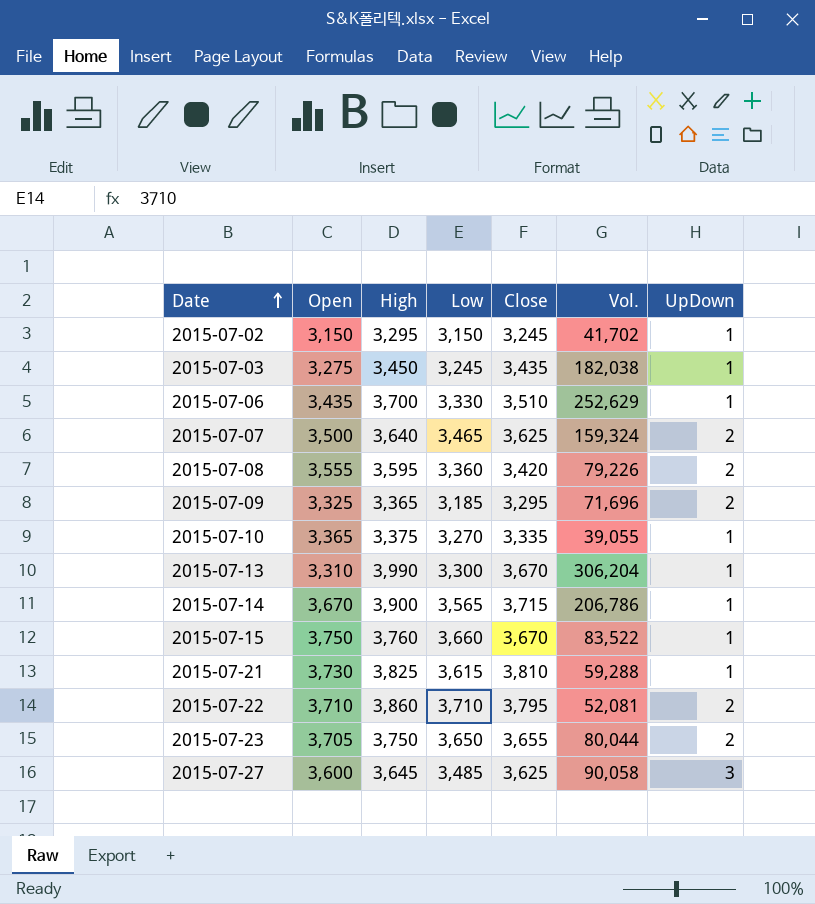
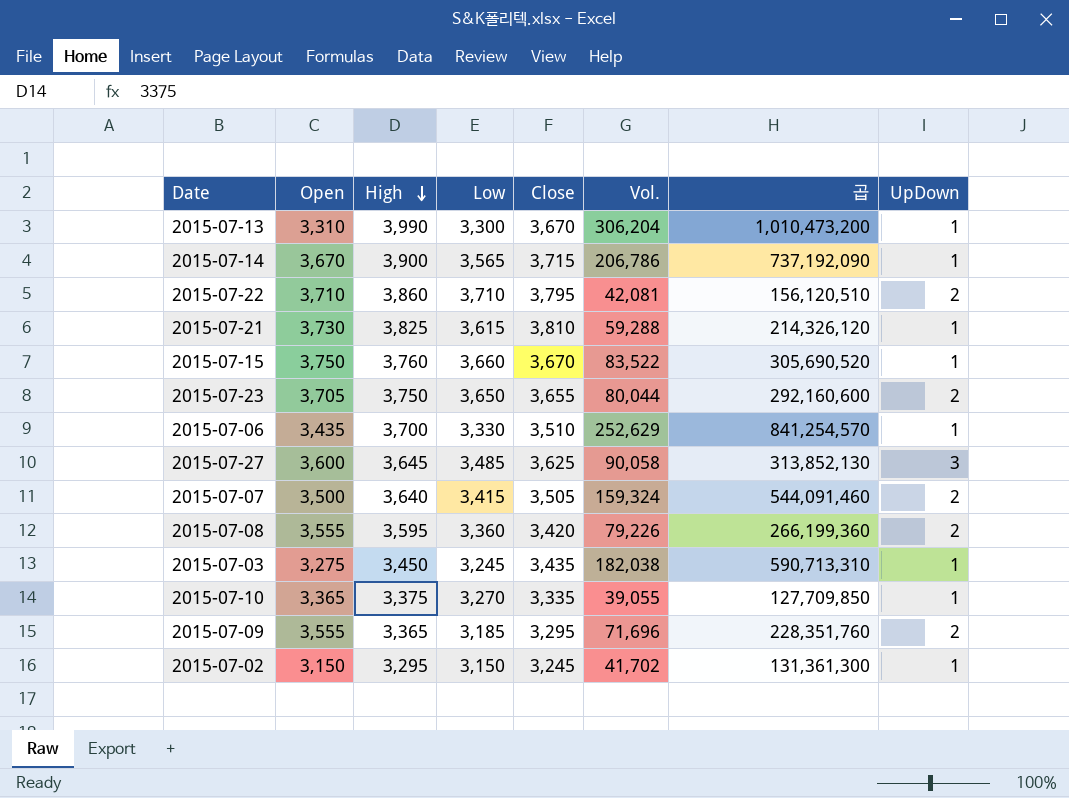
row order: Date ascending -> High descending
column 곱 | formula: none -> [Low] * [Vol.]
2015-07-22 | Vol.: 52,081 -> 42,081
2015-07-07 | Low: 3,465 -> 3,415
2015-07-07 | Close: 3,625 -> 3,505
2015-07-09 | Open: 3,325 -> 3,555

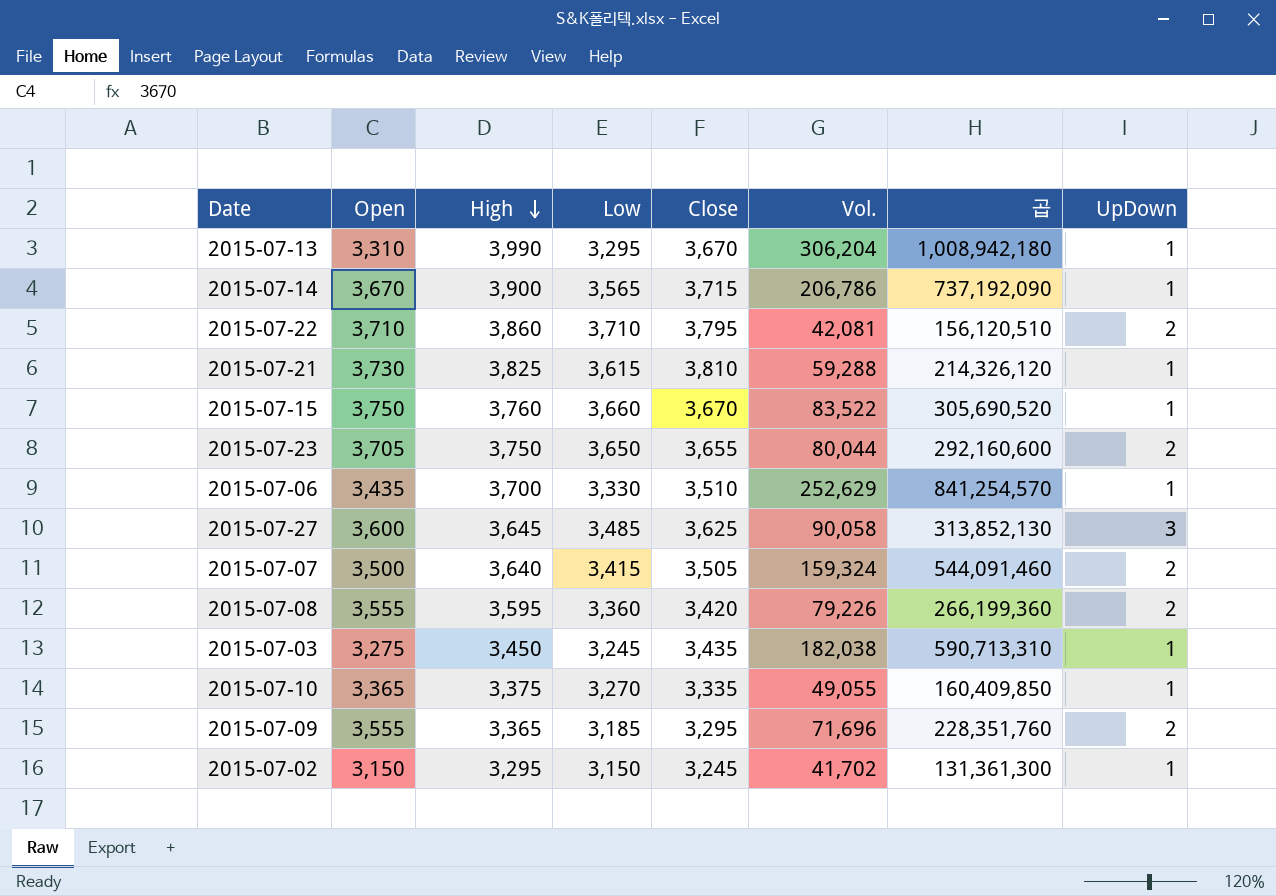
2015-07-13 | Low: 3,300 -> 3,295
2015-07-13 | 곱: 1,010,473,200 -> 1,008,942,180
2015-07-10 | Vol.: 39,055 -> 49,055
2015-07-10 | 곱: 127,709,850 -> 160,409,850

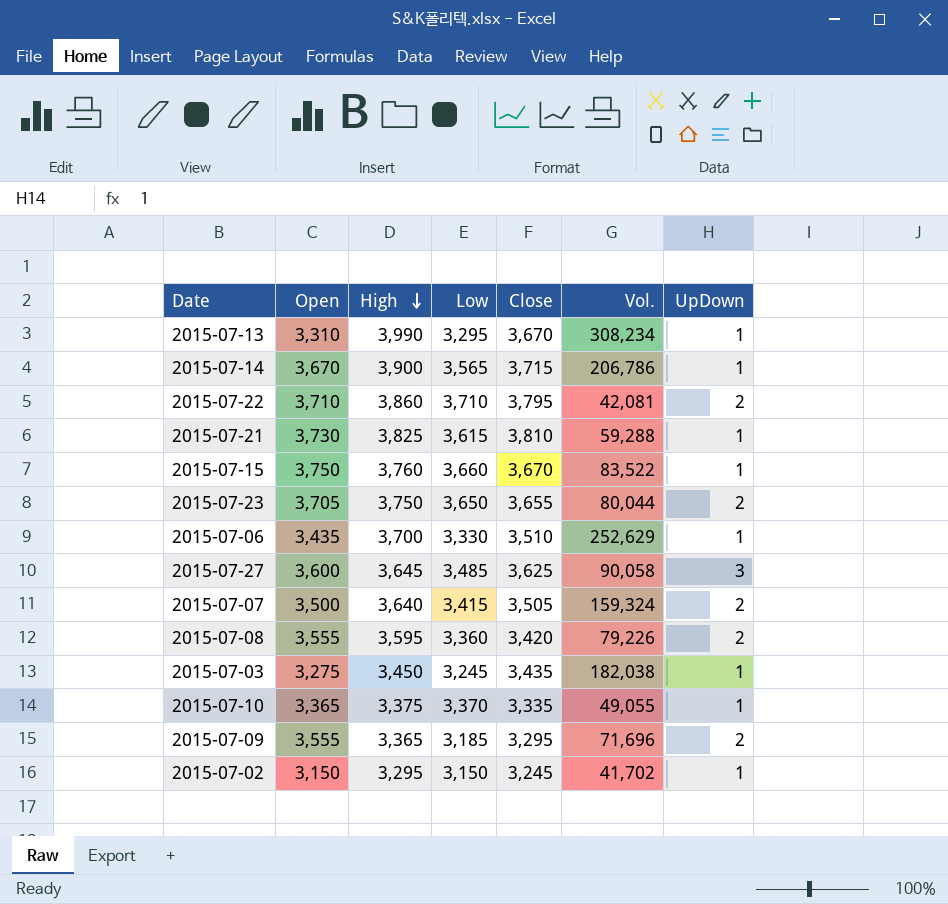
column 곱 | formula: [Low] * [Vol.] -> none
2015-07-13 | Vol.: 306,204 -> 308,234
2015-07-10 | Low: 3,270 -> 3,370

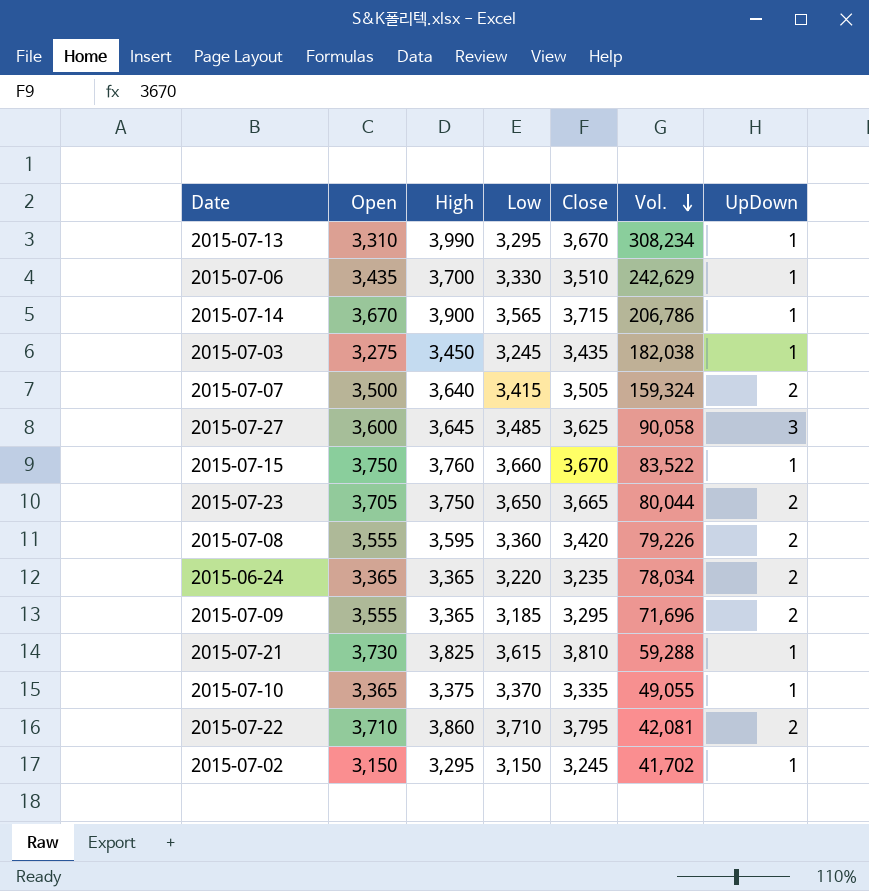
row order: High descending -> Vol. descending
2015-07-06 | Vol.: 252,629 -> 242,629
2015-07-23 | Close: 3,655 -> 3,665
row 2015-06-24: none -> 3,365 | 3,365 | 3,220 | 3,235 | 78,034 | 2

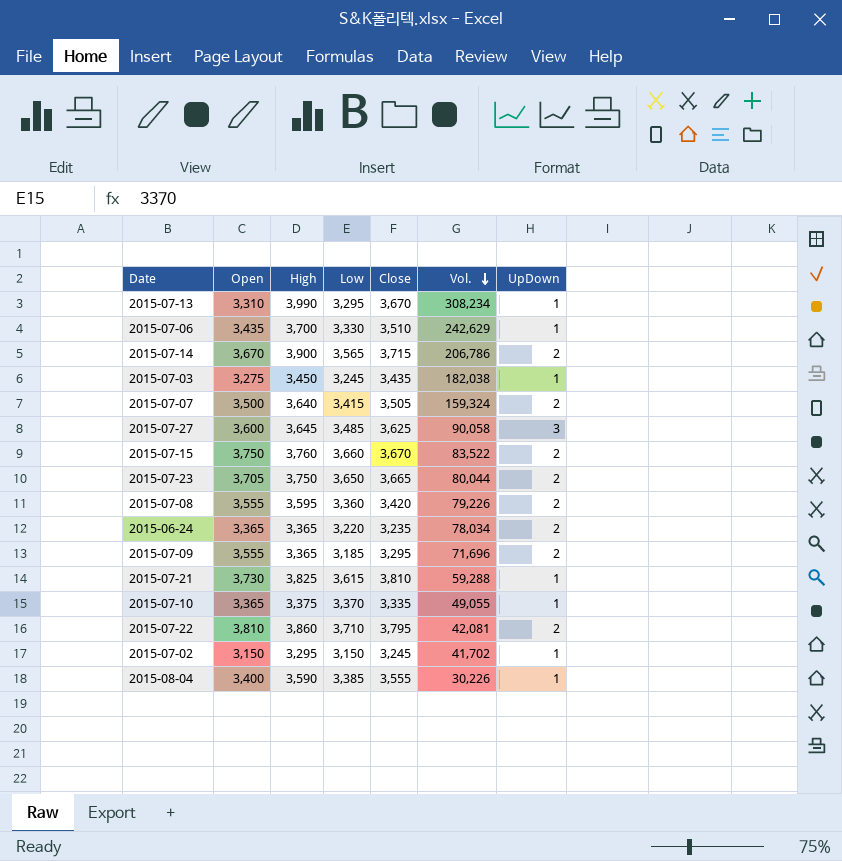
2015-07-14 | UpDown: 1 -> 2
2015-07-15 | UpDown: 1 -> 2
2015-07-22 | Open: 3,710 -> 3,810
row 2015-08-04: none -> 3,400 | 3,590 | 3,385 | 3,555 | 30,226 | 1

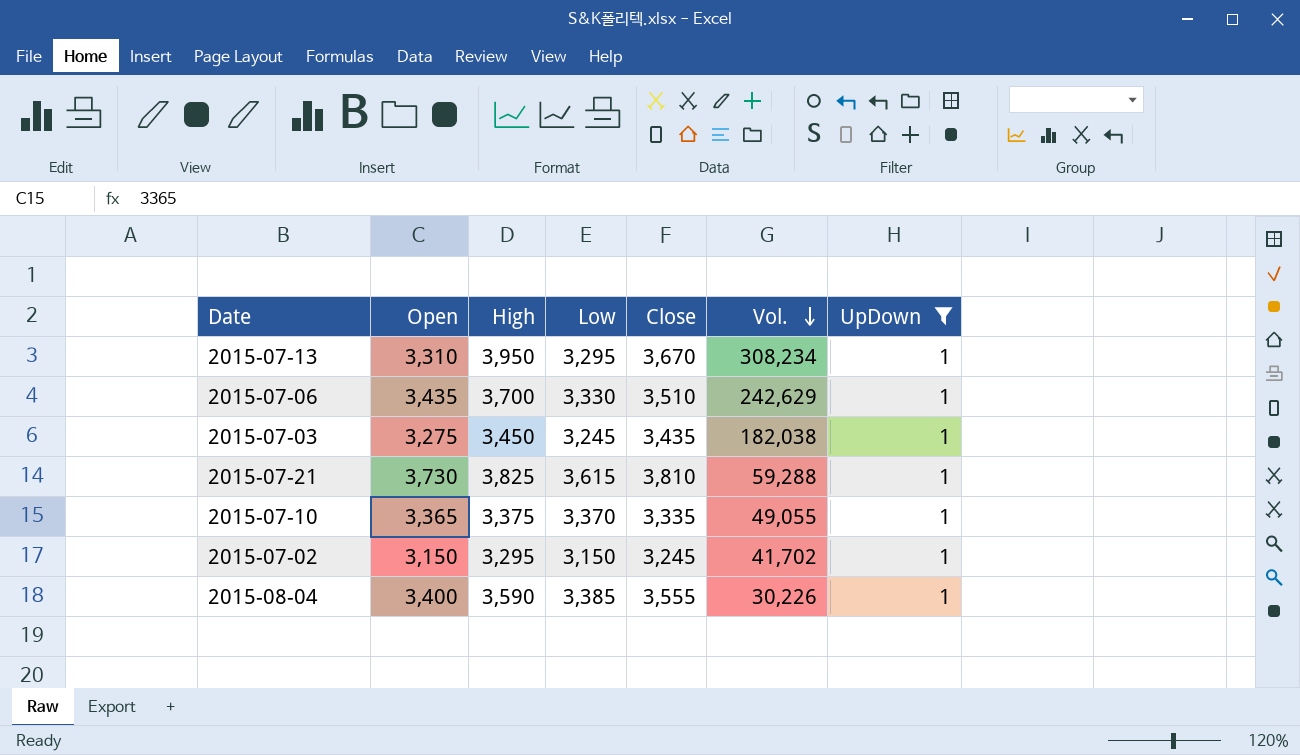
filter: none -> UpDown = 1
2015-07-13 | High: 3,990 -> 3,950

